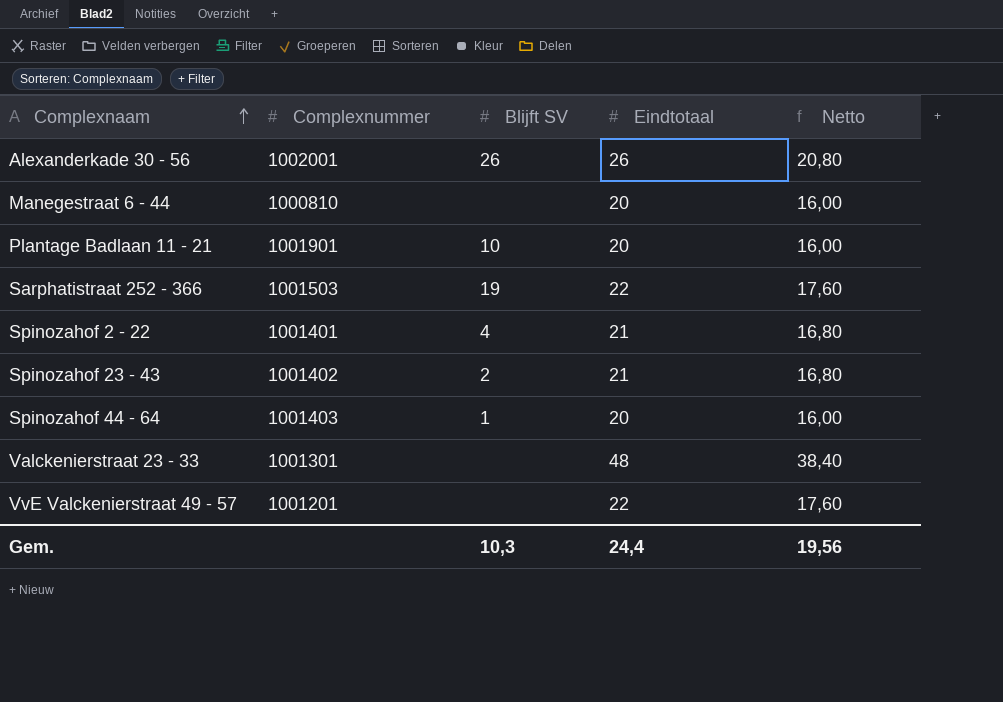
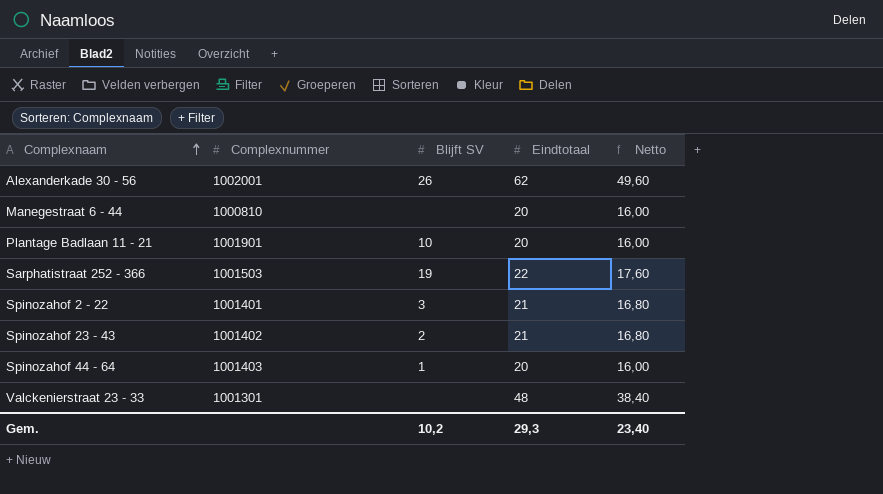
row VvE Valckenierstraat 49 - 57: 1001201 | none | 22 | 17,60 -> none
Alexanderkade 30 - 56 | Eindtotaal: 26 -> 62
Alexanderkade 30 - 56 | Netto: 20,80 -> 49,60
Spinozahof 2 - 22 | Blijft SV: 4 -> 3
Gem. | Blijft SV: 10,3 -> 10,2
Gem. | Eindtotaal: 24,4 -> 29,3
Gem. | Netto: 19,56 -> 23,40

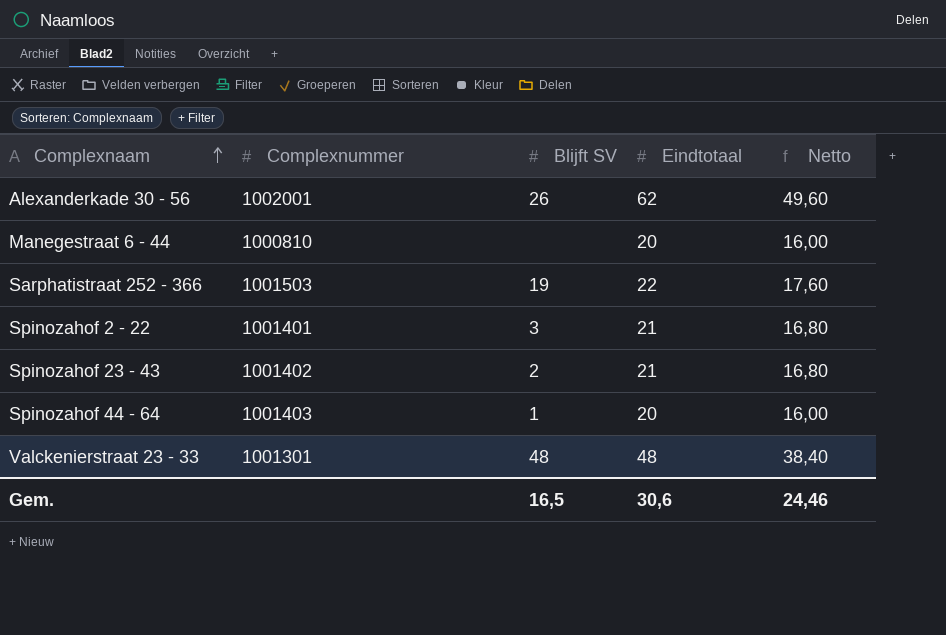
row Plantage Badlaan 11 - 21: 1001901 | 10 | 20 | 16,00 -> none
Valckenierstraat 23 - 33 | Blijft SV: none -> 48
Gem. | Blijft SV: 10,2 -> 16,5
Gem. | Eindtotaal: 29,3 -> 30,6
Gem. | Netto: 23,40 -> 24,46

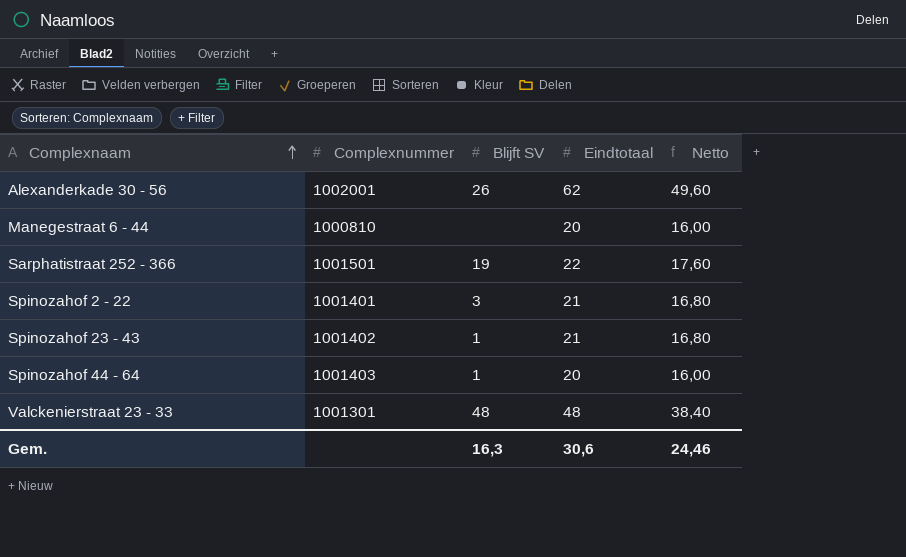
Sarphatistraat 252 - 366 | Complexnummer: 1001503 -> 1001501
Spinozahof 23 - 43 | Blijft SV: 2 -> 1
Gem. | Blijft SV: 16,5 -> 16,3

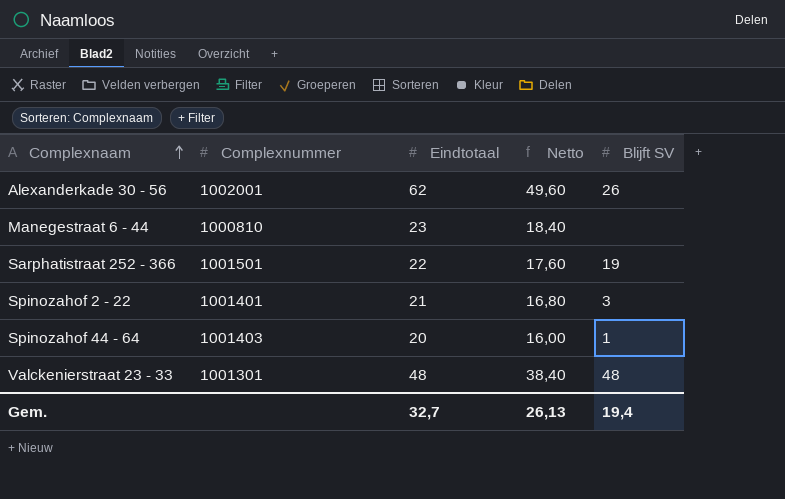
column Blijft SV | position: 3 -> 5
row Spinozahof 23 - 43: 1001402 | 1 | 21 | 16,80 -> none
Manegestraat 6 - 44 | Eindtotaal: 20 -> 23
Manegestraat 6 - 44 | Netto: 16,00 -> 18,40
Gem. | Eindtotaal: 30,6 -> 32,7
Gem. | Netto: 24,46 -> 26,13
Gem. | Blijft SV: 16,3 -> 19,4

